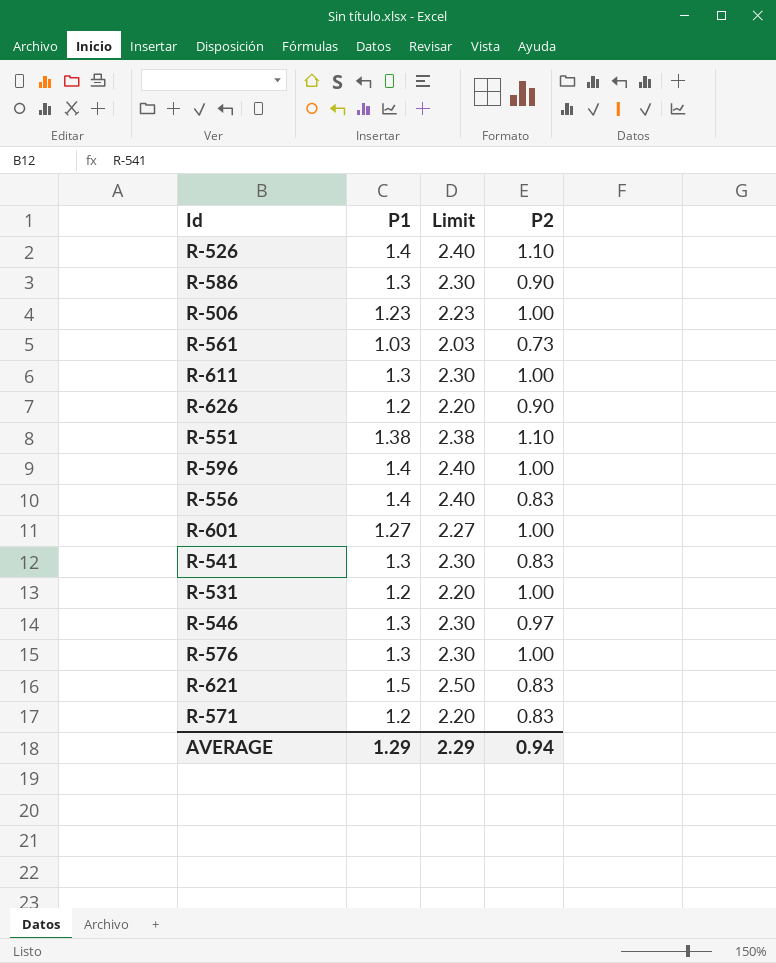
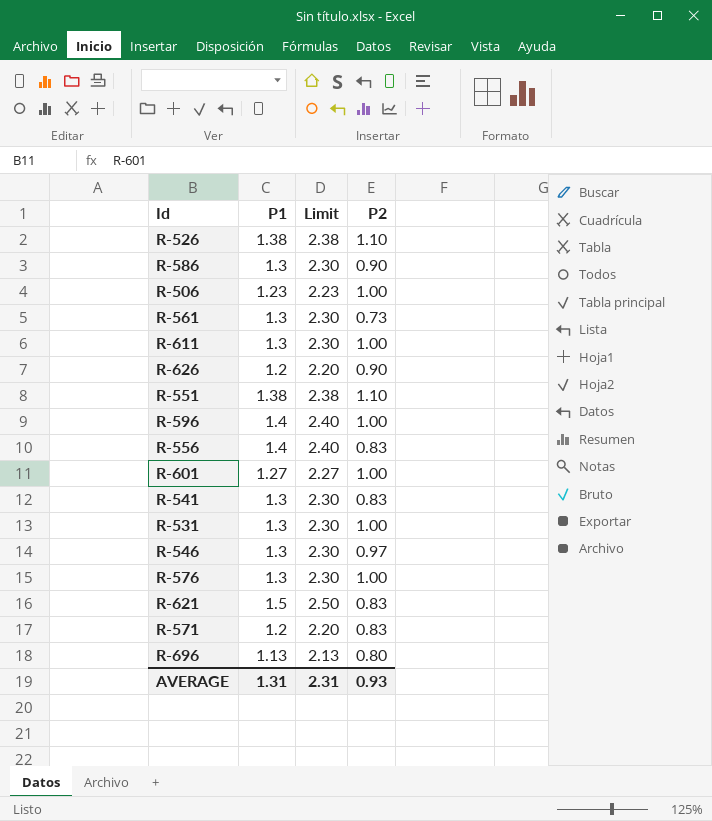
R-526 | P1: 1.4 -> 1.38
R-526 | Limit: 2.40 -> 2.38
R-561 | P1: 1.03 -> 1.3
R-561 | Limit: 2.03 -> 2.30
R-531 | P1: 1.2 -> 1.3
R-531 | Limit: 2.20 -> 2.30
row R-696: none -> 1.13 | 2.13 | 0.80
AVERAGE | P1: 1.29 -> 1.31
AVERAGE | Limit: 2.29 -> 2.31
AVERAGE | P2: 0.94 -> 0.93

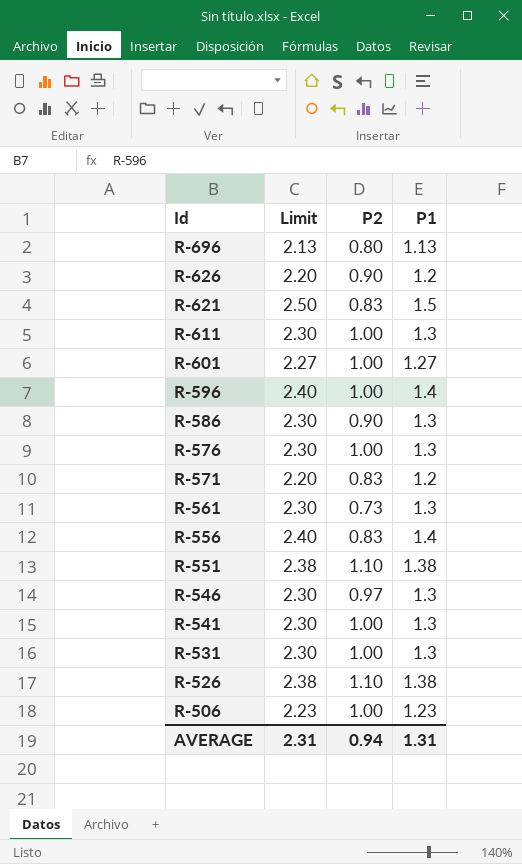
row order: none -> Id descending
column P1 | position: 2 -> 4
R-541 | P2: 0.83 -> 1.00
AVERAGE | P2: 0.93 -> 0.94

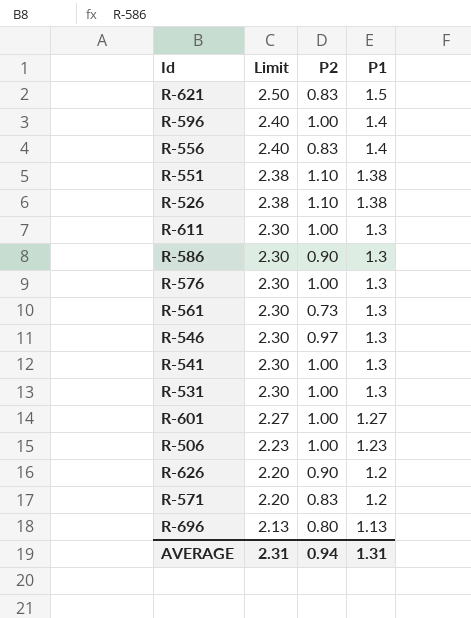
row order: Id descending -> Limit descending

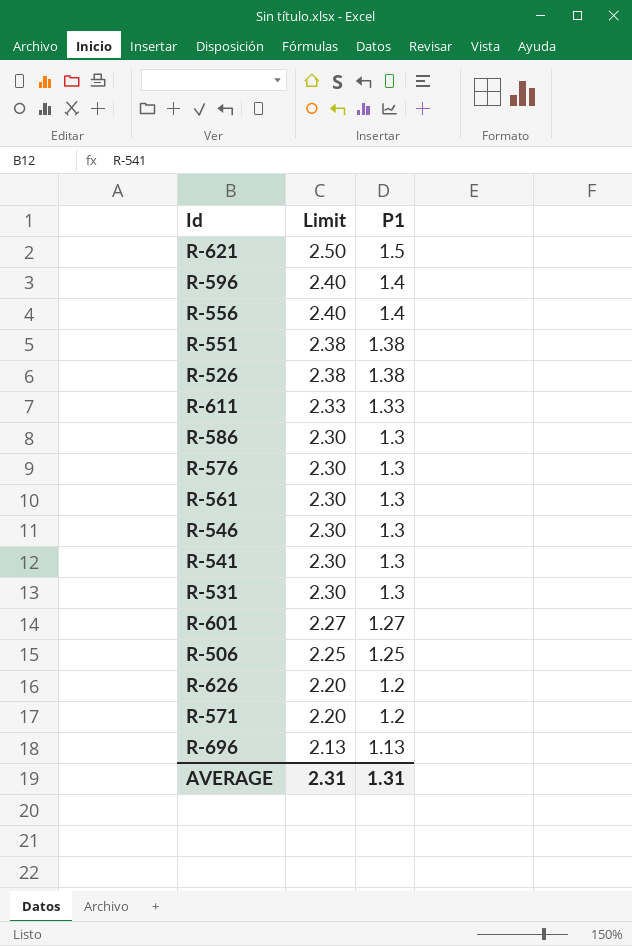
column P2 | position: 3 -> none
R-611 | Limit: 2.30 -> 2.33
R-611 | P1: 1.3 -> 1.33
R-506 | Limit: 2.23 -> 2.25
R-506 | P1: 1.23 -> 1.25

